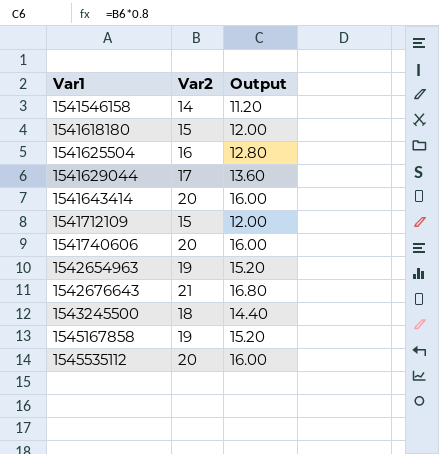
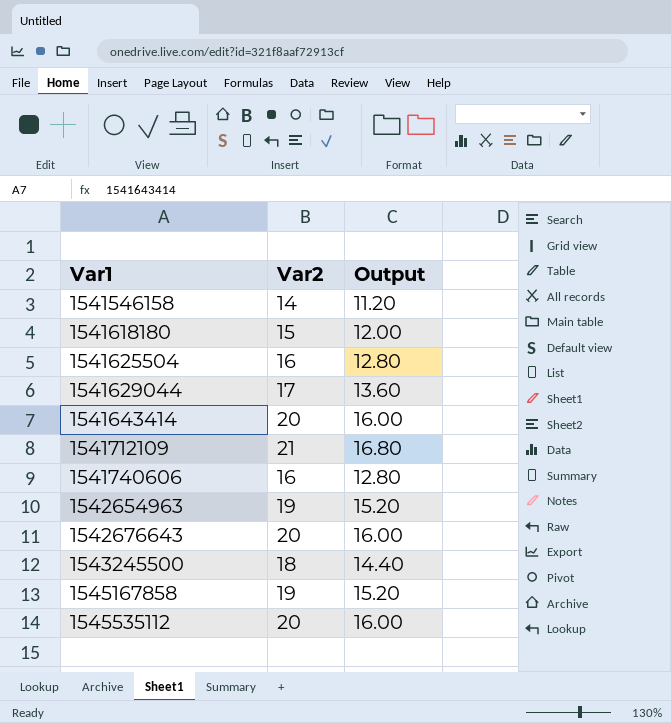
1541712109 | Var2: 15 -> 21
1541712109 | Output: 12.00 -> 16.80
1541740606 | Var2: 20 -> 16
1541740606 | Output: 16.00 -> 12.80
1542676643 | Var2: 21 -> 20
1542676643 | Output: 16.80 -> 16.00

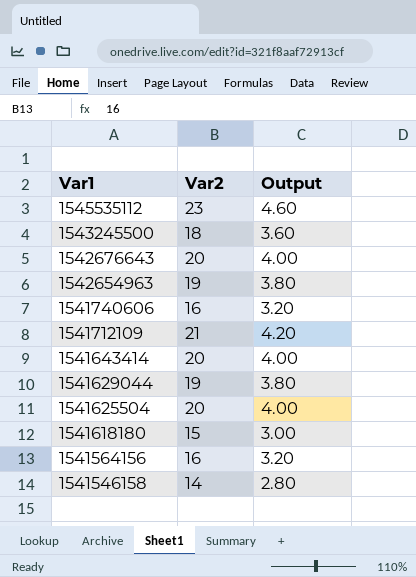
row order: Var1 ascending -> Var1 descending
column Output | formula: [Var2] * 0.8 -> [Var2] * 0.2
row 1545167858: 19 | 15.20 -> none
1545535112 | Var2: 20 -> 23
1541629044 | Var2: 17 -> 19
1541625504 | Var2: 16 -> 20
row 1541564156: none -> 16 | 3.20

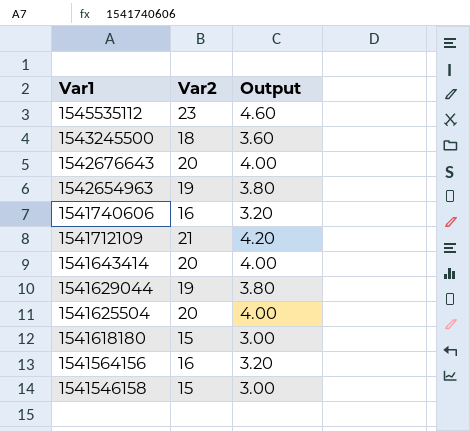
1541546158 | Var2: 14 -> 15
1541546158 | Output: 2.80 -> 3.00

